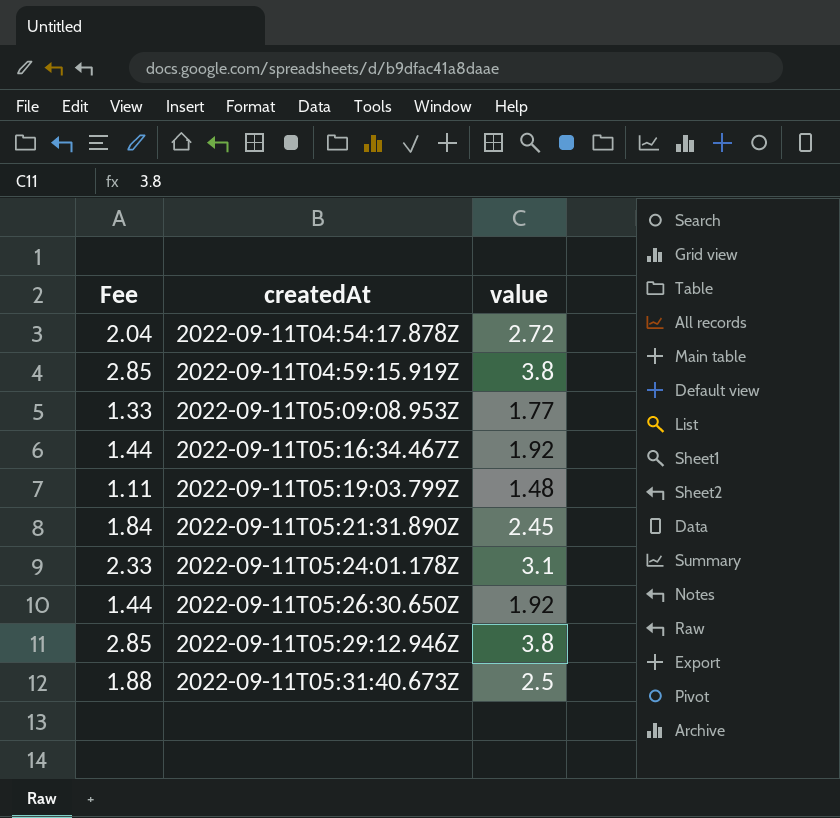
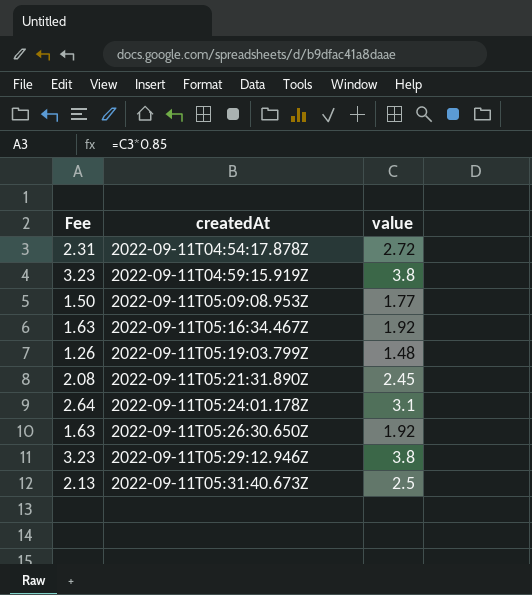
column Fee | formula: [value] * 0.75 -> [value] * 0.85

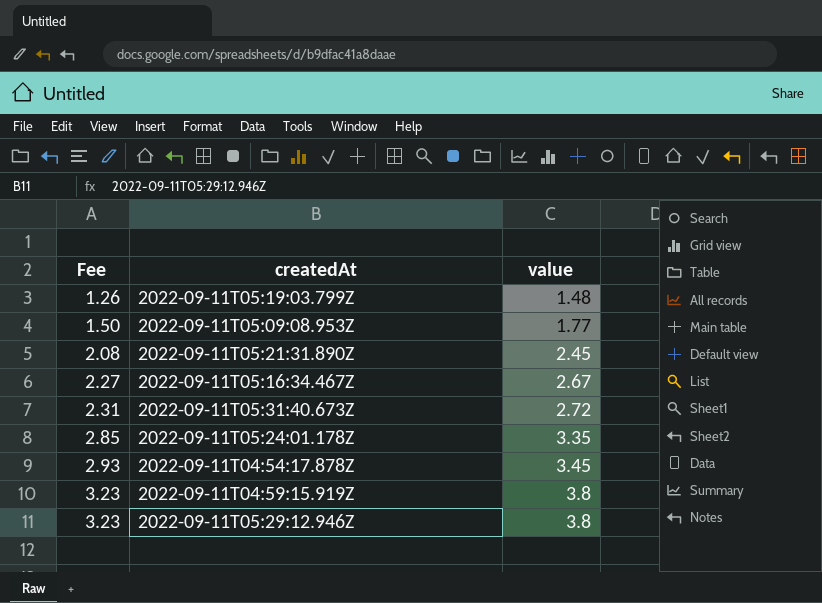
row order: createdAt ascending -> Fee ascending
row 2022-09-11T05:26:30.650Z: 1.63 | 1.92 -> none
2022-09-11T05:16:34.467Z | Fee: 1.63 -> 2.27
2022-09-11T05:16:34.467Z | value: 1.92 -> 2.67
2022-09-11T05:31:40.673Z | Fee: 2.13 -> 2.31
2022-09-11T05:31:40.673Z | value: 2.5 -> 2.72
2022-09-11T05:24:01.178Z | Fee: 2.64 -> 2.85
2022-09-11T05:24:01.178Z | value: 3.1 -> 3.35
2022-09-11T04:54:17.878Z | Fee: 2.31 -> 2.93
2022-09-11T04:54:17.878Z | value: 2.72 -> 3.45

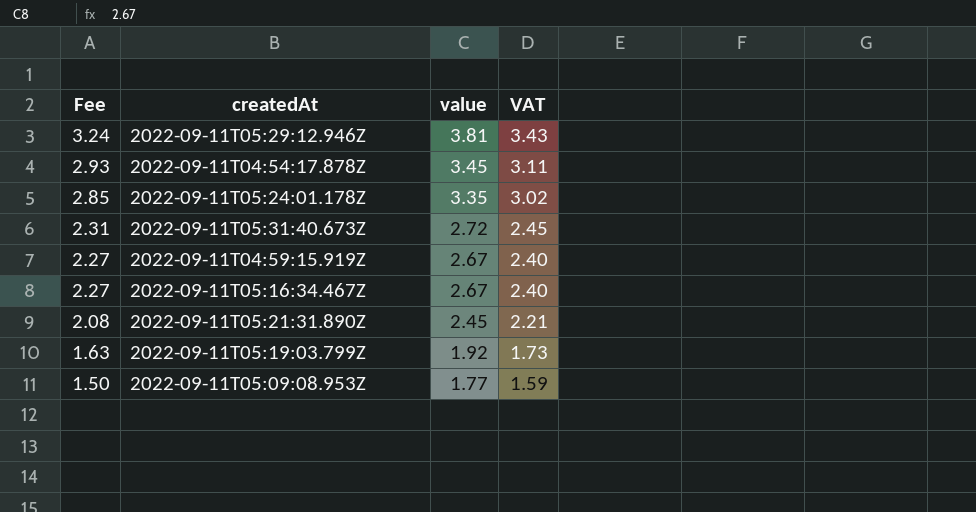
row order: Fee ascending -> Fee descending
column VAT | formula: none -> [value] * 0.9
2022-09-11T05:29:12.946Z | Fee: 3.23 -> 3.24
2022-09-11T05:29:12.946Z | value: 3.8 -> 3.81
2022-09-11T04:59:15.919Z | Fee: 3.23 -> 2.27
2022-09-11T04:59:15.919Z | value: 3.8 -> 2.67
2022-09-11T05:19:03.799Z | Fee: 1.26 -> 1.63
2022-09-11T05:19:03.799Z | value: 1.48 -> 1.92

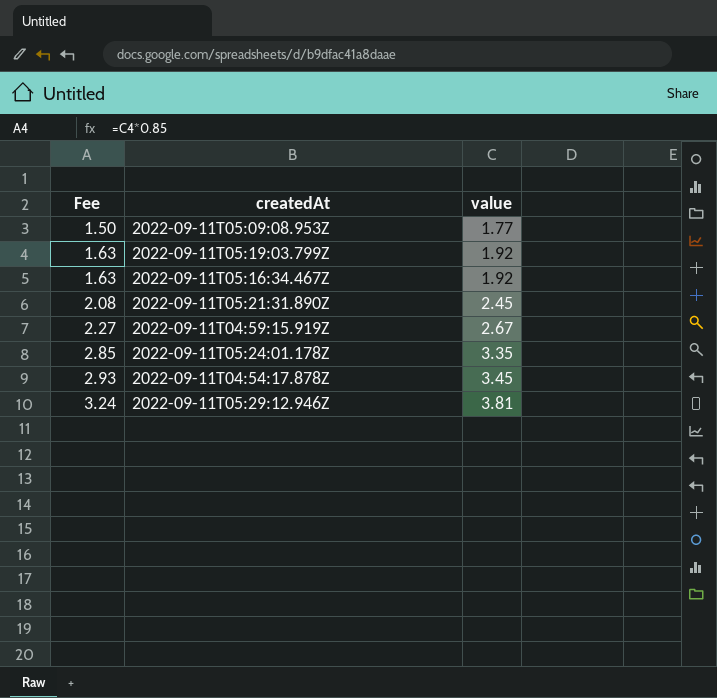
row order: Fee descending -> Fee ascending
column VAT | formula: [value] * 0.9 -> none
row 2022-09-11T05:31:40.673Z: 2.31 | 2.72 | 2.45 -> none
2022-09-11T05:16:34.467Z | Fee: 2.27 -> 1.63
2022-09-11T05:16:34.467Z | value: 2.67 -> 1.92

